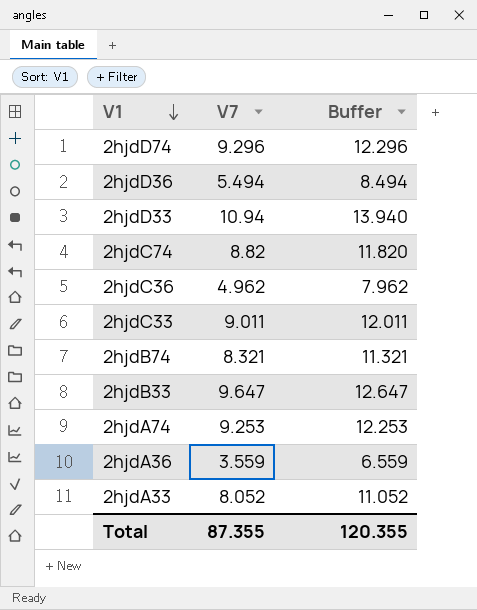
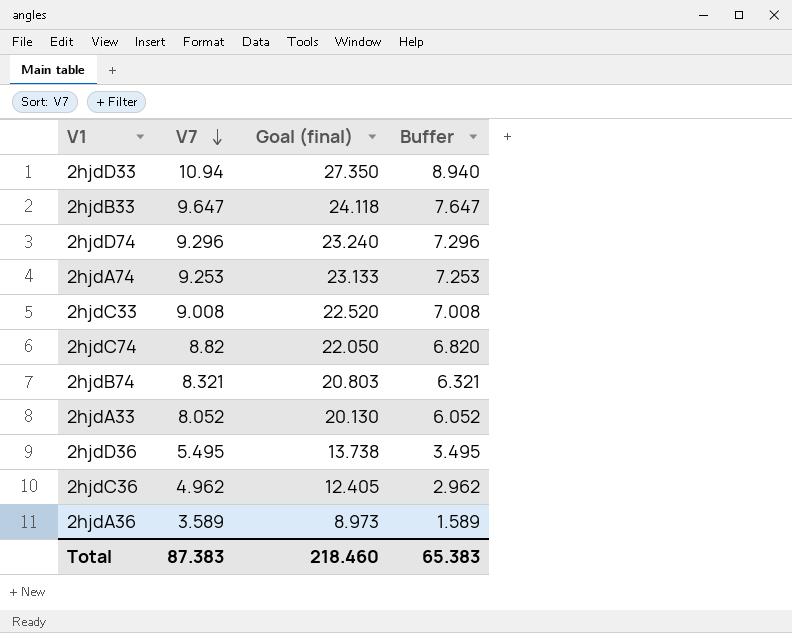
row order: V1 descending -> V7 descending
column Goal (final) | formula: none -> [V7] * 2.5
column Buffer | formula: [V7] + 3 -> [V7] - 2
2hjdC33 | V7: 9.011 -> 9.008
2hjdD36 | V7: 5.494 -> 5.495
2hjdA36 | V7: 3.559 -> 3.589
Total | V7: 87.355 -> 87.383
Total | Buffer: 120.355 -> 65.383

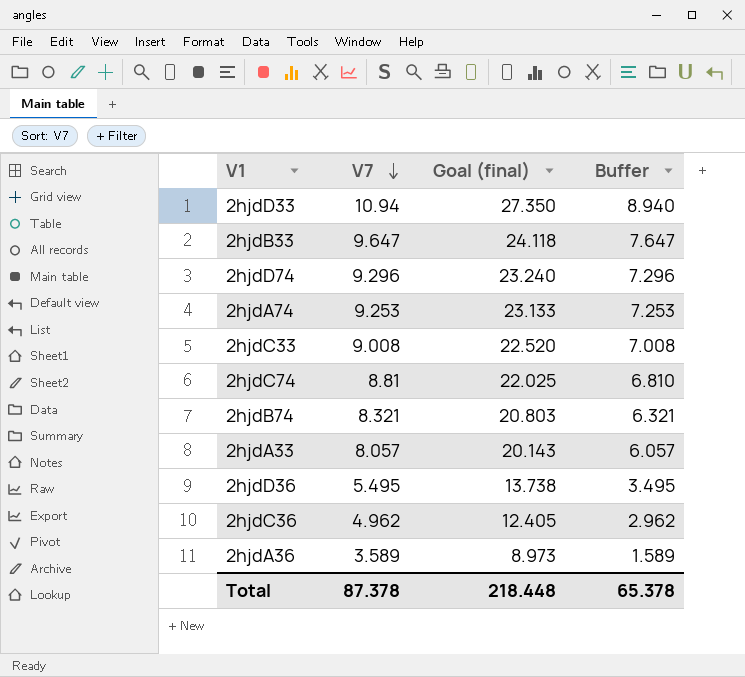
2hjdC74 | V7: 8.82 -> 8.81
2hjdC74 | Goal (final): 22.050 -> 22.025
2hjdC74 | Buffer: 6.820 -> 6.810
2hjdA33 | V7: 8.052 -> 8.057
2hjdA33 | Goal (final): 20.130 -> 20.143
2hjdA33 | Buffer: 6.052 -> 6.057
Total | V7: 87.383 -> 87.378
Total | Goal (final): 218.460 -> 218.448
Total | Buffer: 65.383 -> 65.378

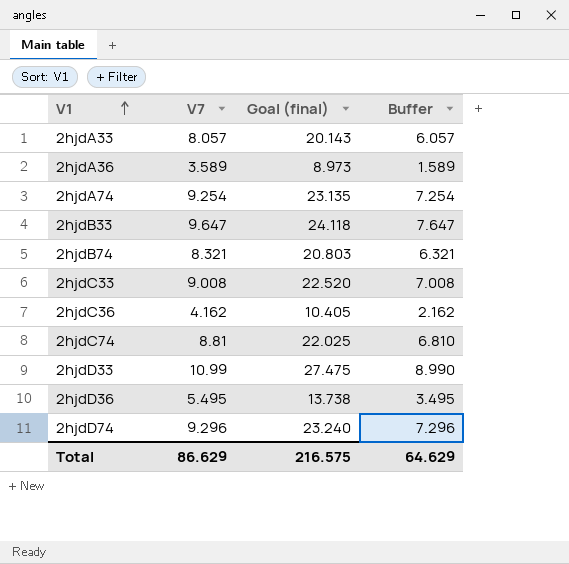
row order: V7 descending -> V1 ascending
2hjdA74 | V7: 9.253 -> 9.254
2hjdA74 | Goal (final): 23.133 -> 23.135
2hjdA74 | Buffer: 7.253 -> 7.254
2hjdC36 | V7: 4.962 -> 4.162
2hjdC36 | Goal (final): 12.405 -> 10.405
2hjdC36 | Buffer: 2.962 -> 2.162
2hjdD33 | V7: 10.94 -> 10.99
2hjdD33 | Goal (final): 27.350 -> 27.475
2hjdD33 | Buffer: 8.940 -> 8.990
Total | V7: 87.378 -> 86.629
Total | Goal (final): 218.448 -> 216.575
Total | Buffer: 65.378 -> 64.629

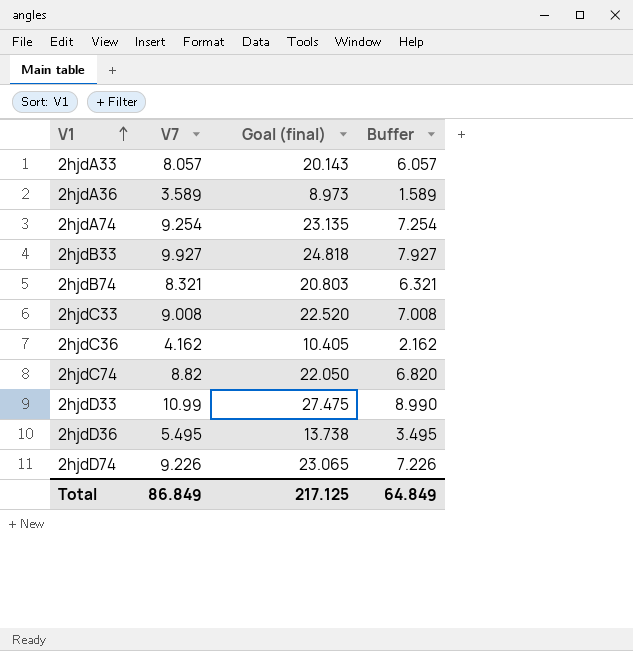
2hjdB33 | V7: 9.647 -> 9.927
2hjdB33 | Goal (final): 24.118 -> 24.818
2hjdB33 | Buffer: 7.647 -> 7.927
2hjdC74 | V7: 8.81 -> 8.82
2hjdC74 | Goal (final): 22.025 -> 22.050
2hjdC74 | Buffer: 6.810 -> 6.820
2hjdD74 | V7: 9.296 -> 9.226
2hjdD74 | Goal (final): 23.240 -> 23.065
2hjdD74 | Buffer: 7.296 -> 7.226
Total | V7: 86.629 -> 86.849
Total | Goal (final): 216.575 -> 217.125
Total | Buffer: 64.629 -> 64.849

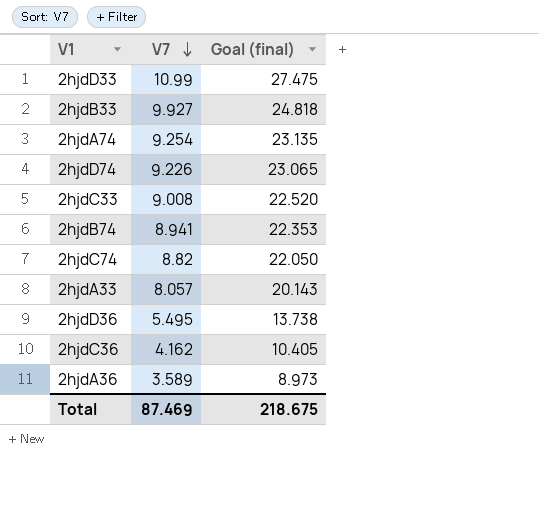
row order: V1 ascending -> V7 descending
column Buffer | formula: [V7] - 2 -> none
2hjdB74 | V7: 8.321 -> 8.941
2hjdB74 | Goal (final): 20.803 -> 22.353
Total | V7: 86.849 -> 87.469
Total | Goal (final): 217.125 -> 218.675

